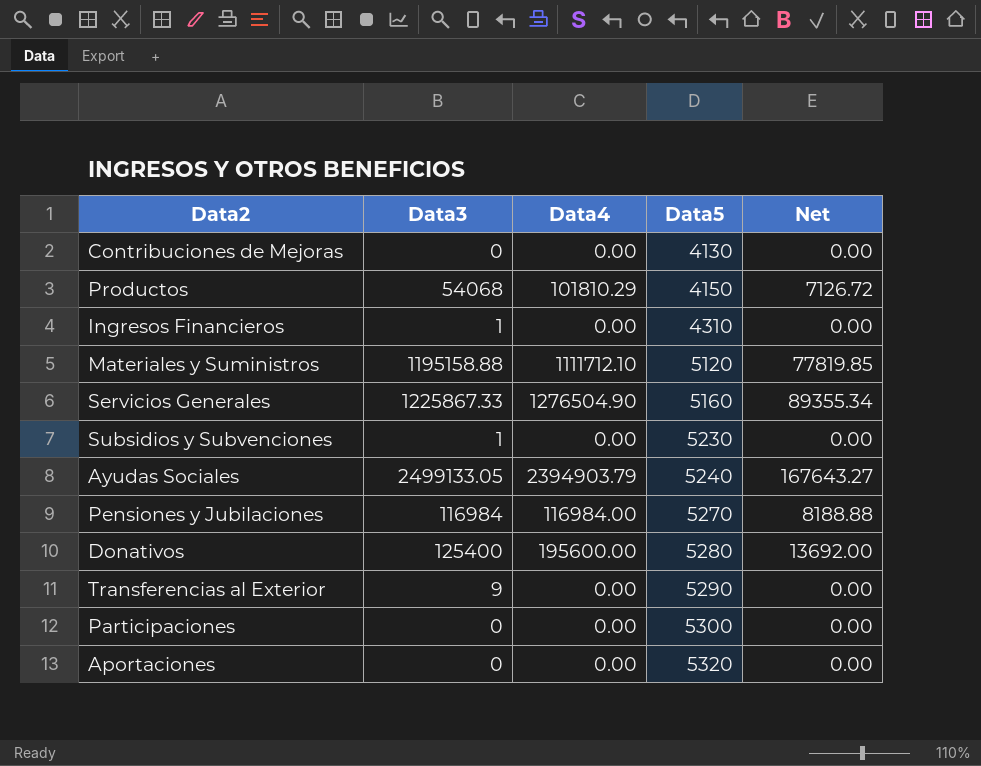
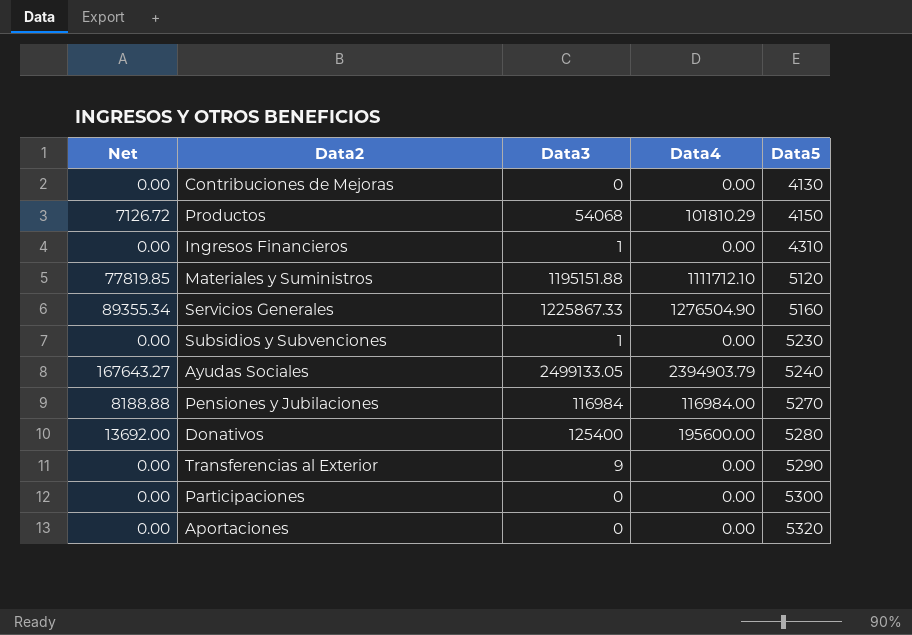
column Net | position: 5 -> 1
Materiales y Suministros | Data3: 1195158.88 -> 1195151.88

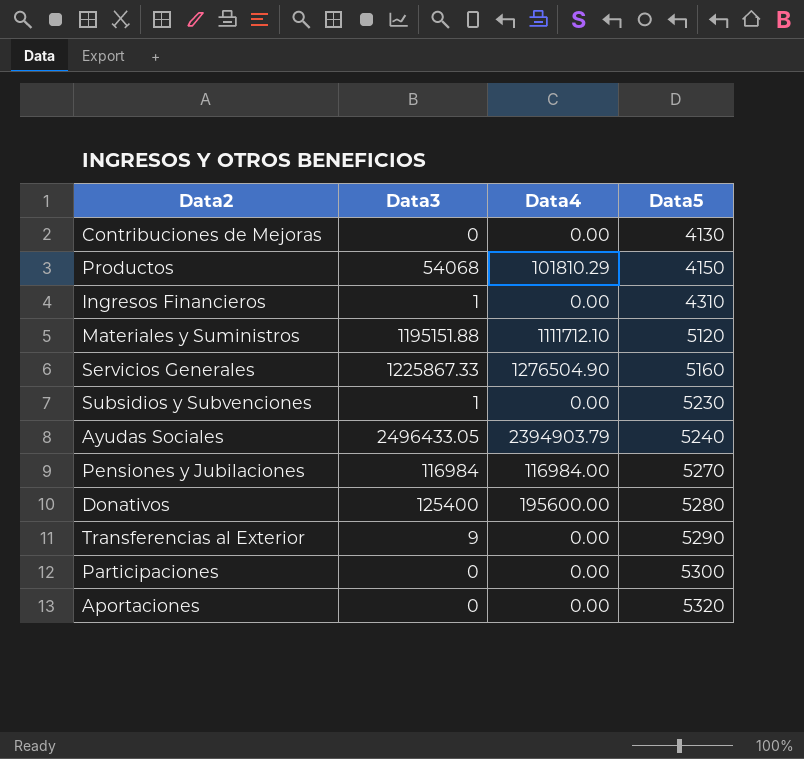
column Net | formula: [Data4] * 0.07 -> none
Ayudas Sociales | Data3: 2499133.05 -> 2496433.05

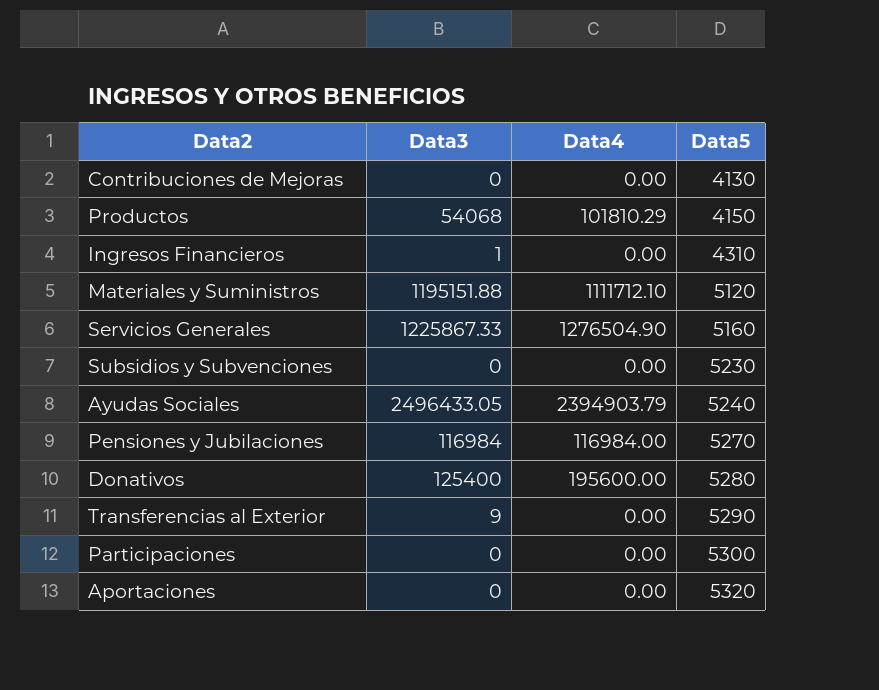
Subsidios y Subvenciones | Data3: 1 -> 0

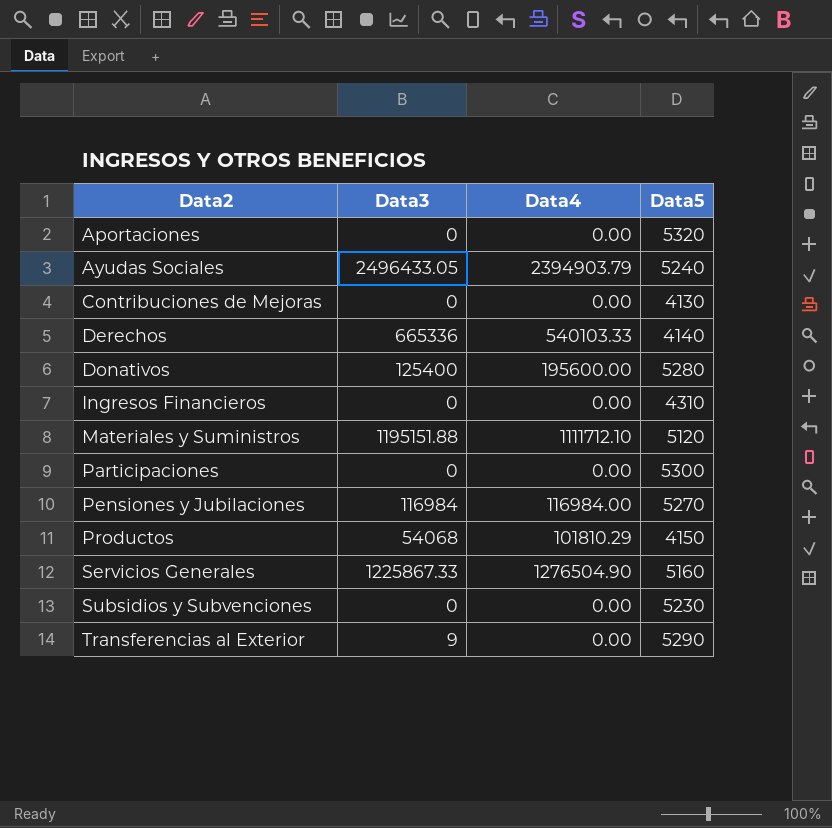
row order: Data5 ascending -> Data2 ascending
row Derechos: none -> 665336 | 540103.33 | 4140
Ingresos Financieros | Data3: 1 -> 0

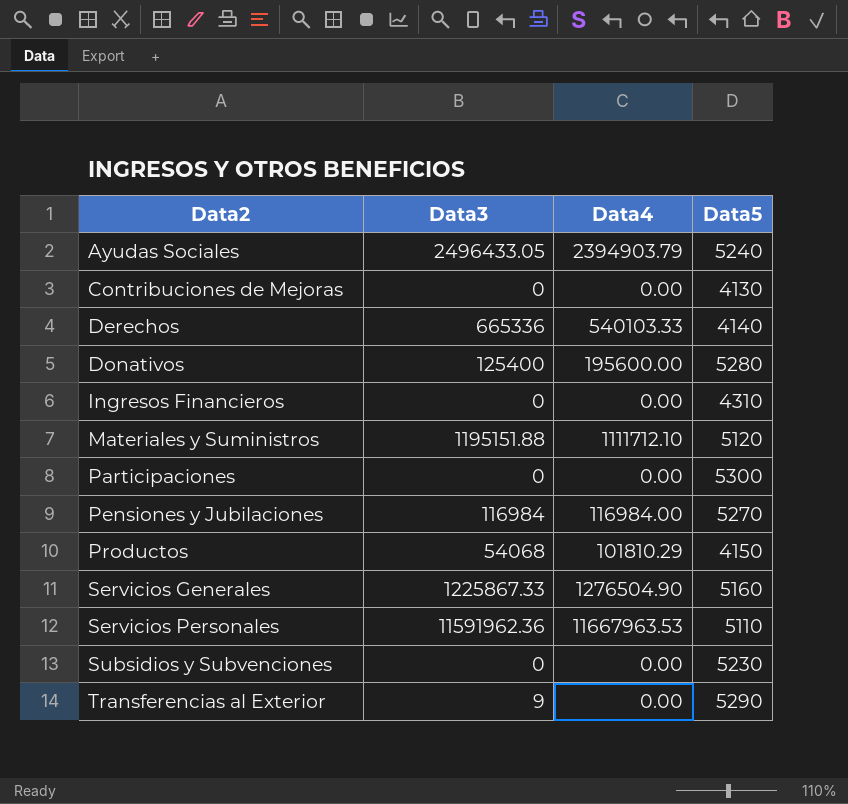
row Aportaciones: 0 | 0.00 | 5320 -> none
row Servicios Personales: none -> 11591962.36 | 11667963.53 | 5110

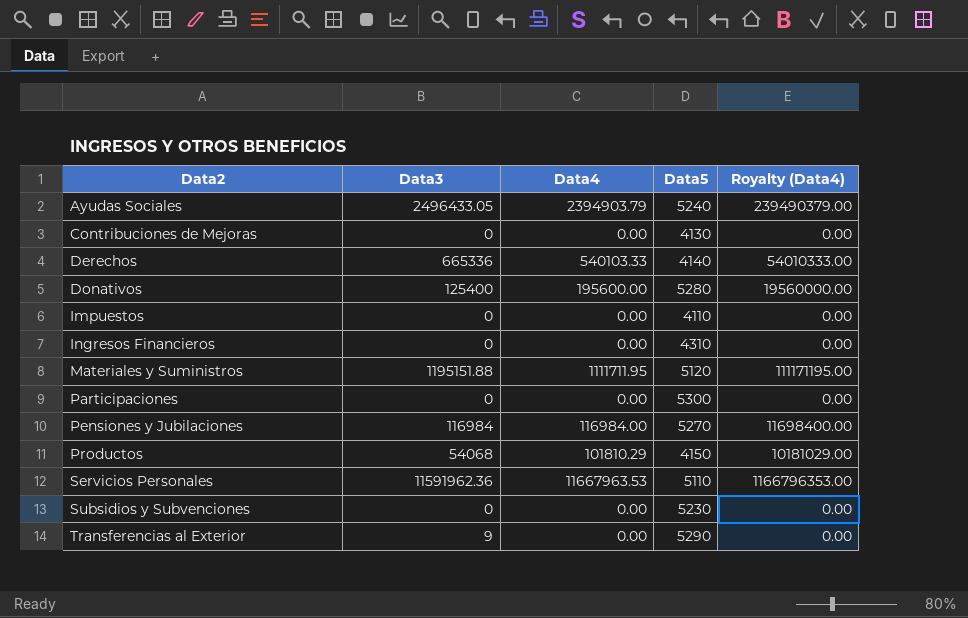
column Royalty (Data4) | formula: none -> [Data4] * 100
row Servicios Generales: 1225867.33 | 1276504.90 | 5160 -> none
row Impuestos: none -> 0 | 0.00 | 4110 | 0.00
Materiales y Suministros | Data4: 1111712.10 -> 1111711.95

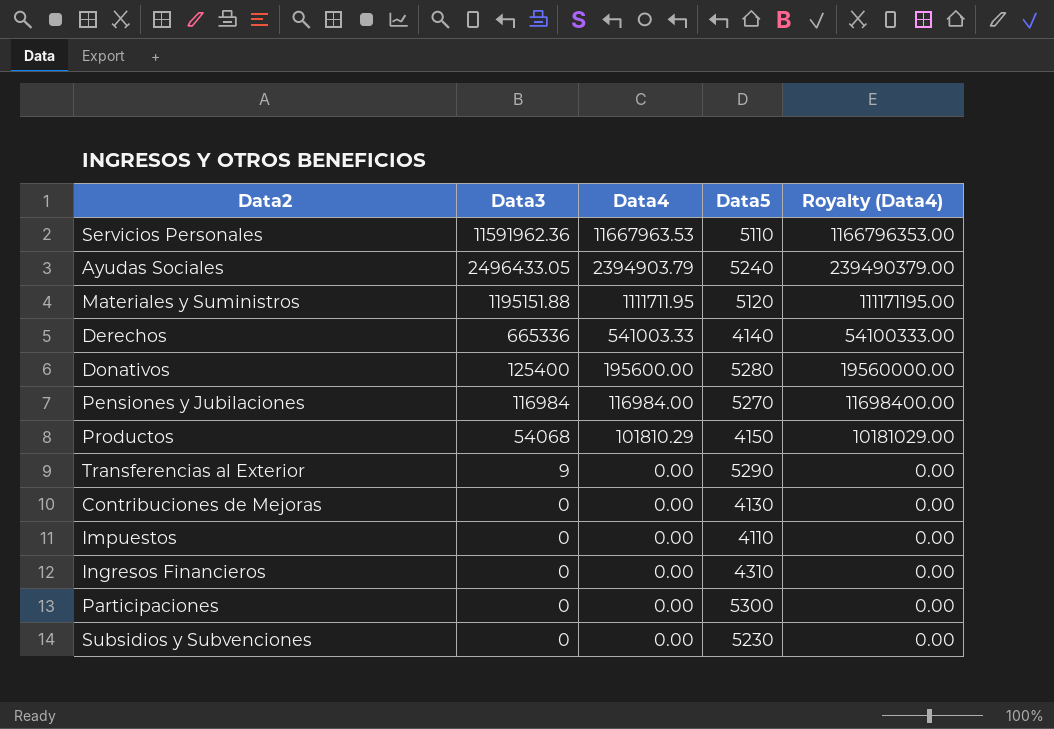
row order: Data2 ascending -> Data3 descending
Derechos | Data4: 540103.33 -> 541003.33
Derechos | Royalty (Data4): 54010333.00 -> 54100333.00

